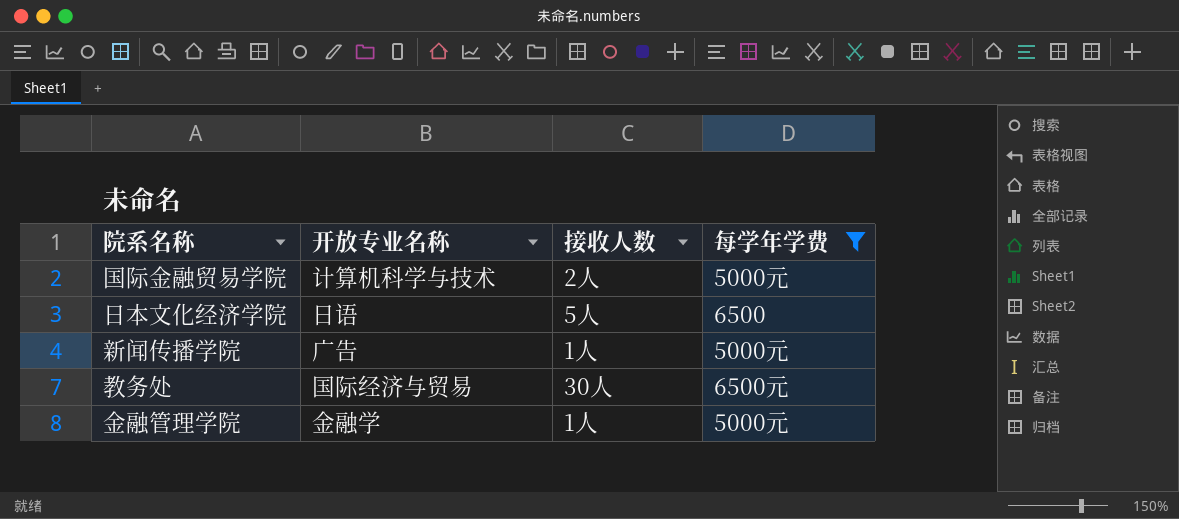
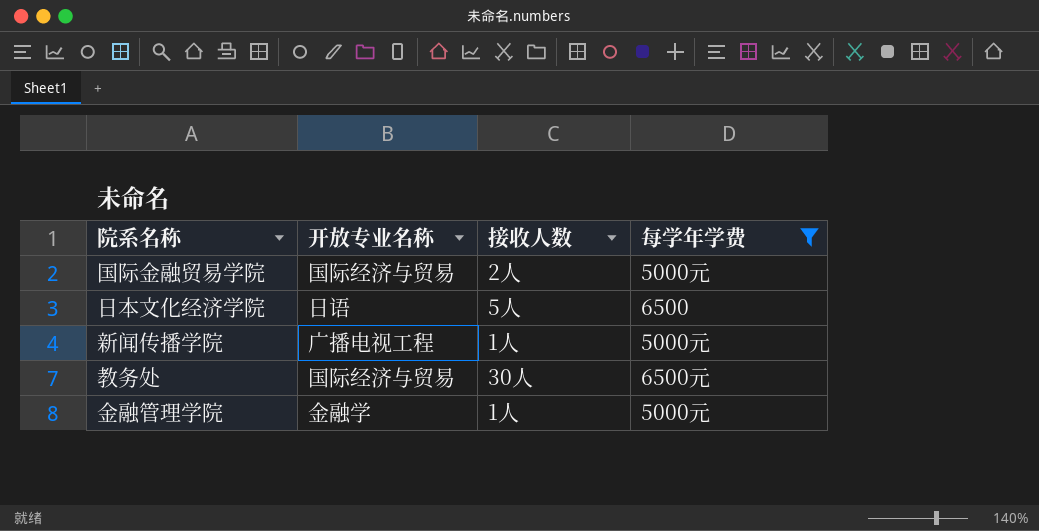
国际金融贸易学院 | 开放专业名称: 计算机科学与技术 -> 国际经济与贸易
新闻传播学院 | 开放专业名称: 广告 -> 广播电视工程

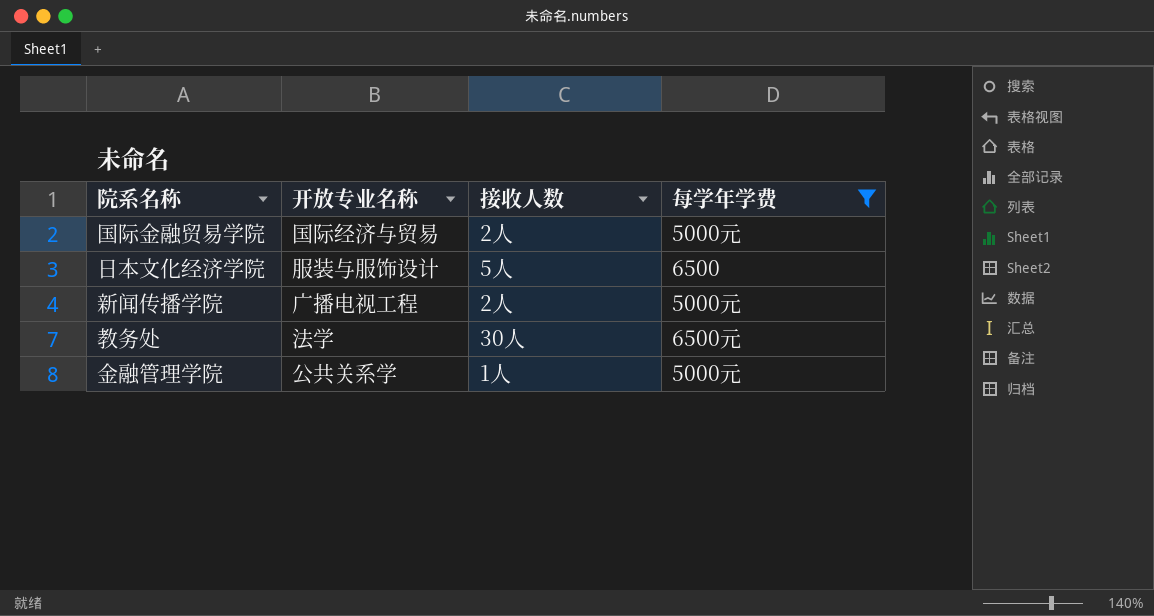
日本文化经济学院 | 开放专业名称: 日语 -> 服装与服饰设计
新闻传播学院 | 接收人数: 1人 -> 2人
教务处 | 开放专业名称: 国际经济与贸易 -> 法学
金融管理学院 | 开放专业名称: 金融学 -> 公共关系学

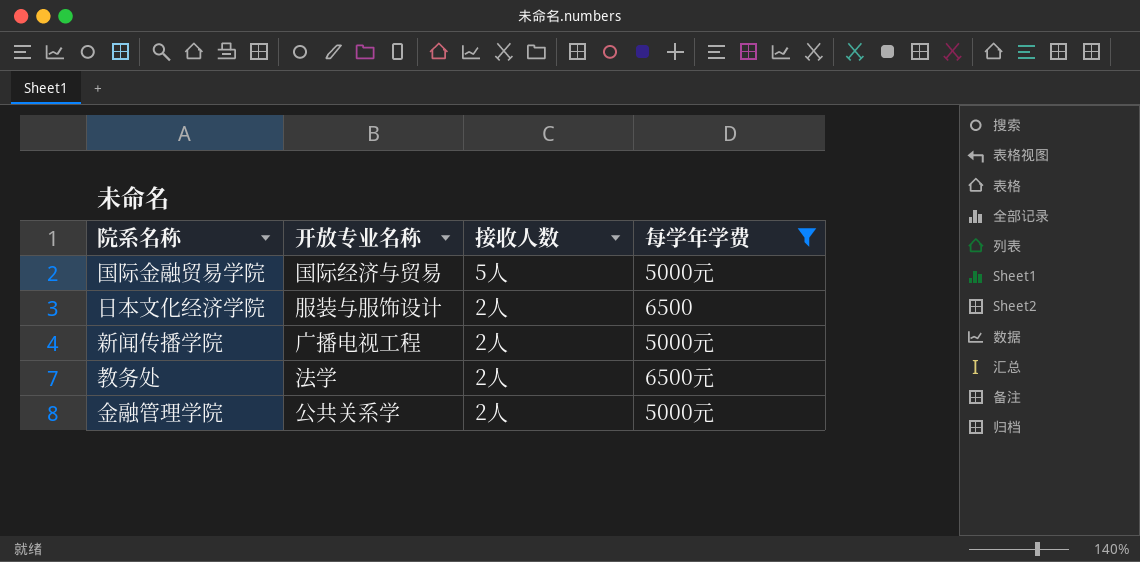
国际金融贸易学院 | 接收人数: 2人 -> 5人
日本文化经济学院 | 接收人数: 5人 -> 2人
教务处 | 接收人数: 30人 -> 2人
金融管理学院 | 接收人数: 1人 -> 2人

